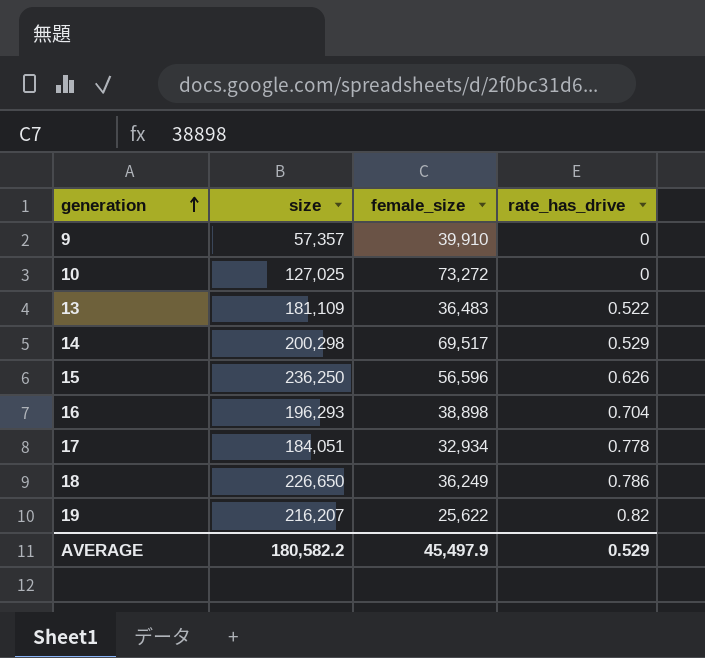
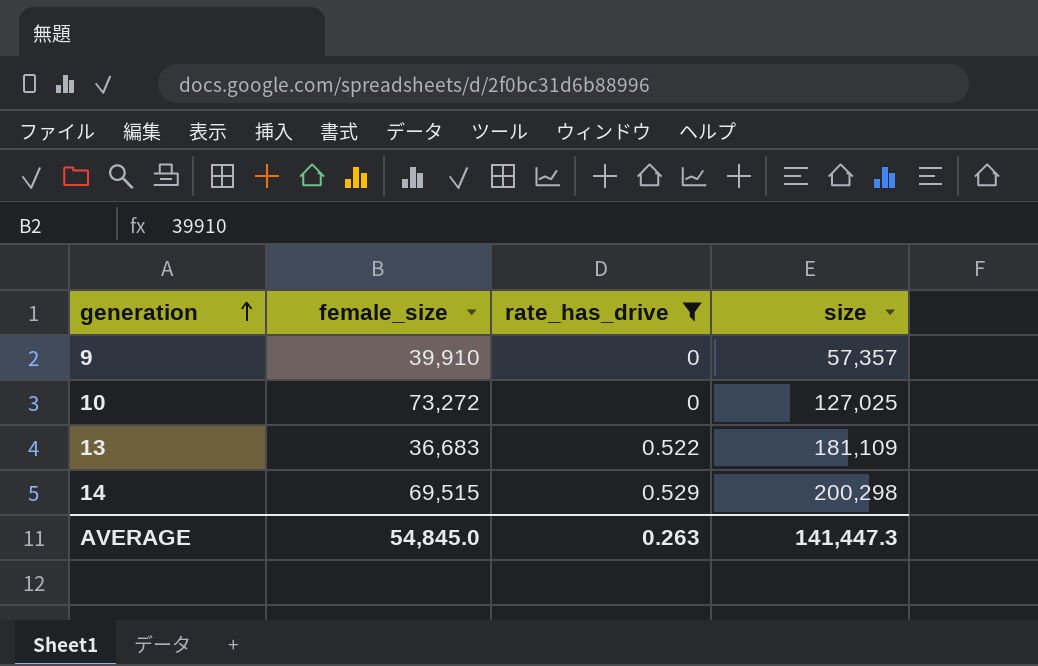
filter: none -> rate_has_drive <= 0.529
column size | position: 2 -> 4
13 | female_size: 36,483 -> 36,683
14 | female_size: 69,517 -> 69,515
AVERAGE | female_size: 45,497.9 -> 54,845.0
AVERAGE | rate_has_drive: 0.529 -> 0.263
AVERAGE | size: 180,582.2 -> 141,447.3

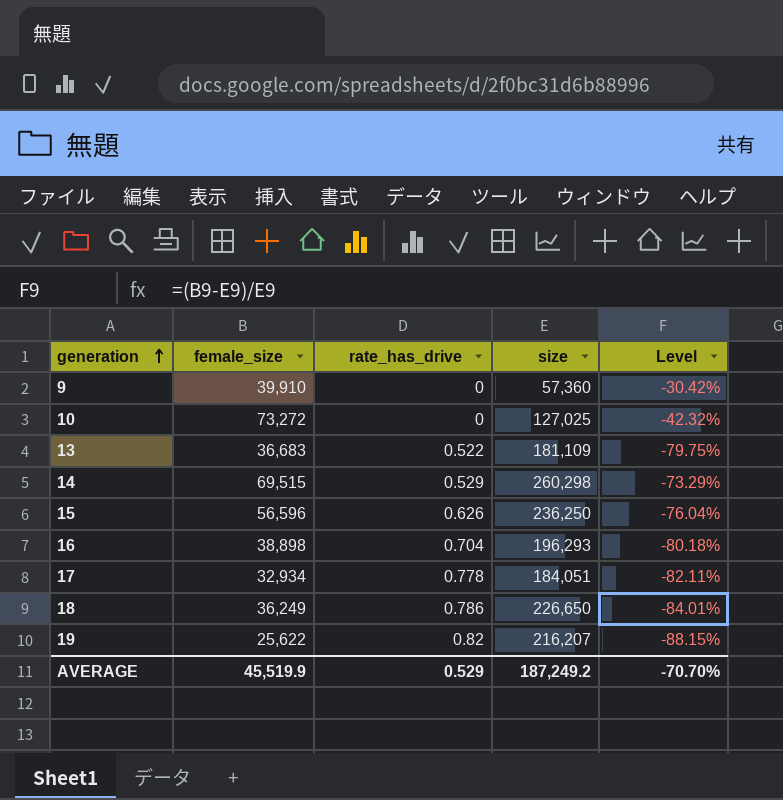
filter: rate_has_drive <= 0.529 -> none
column Level | formula: none -> ([female_size] - [size]) / [size]
9 | size: 57,357 -> 57,360
14 | size: 200,298 -> 260,298
AVERAGE | female_size: 54,845.0 -> 45,519.9
AVERAGE | rate_has_drive: 0.263 -> 0.529
AVERAGE | size: 141,447.3 -> 187,249.2

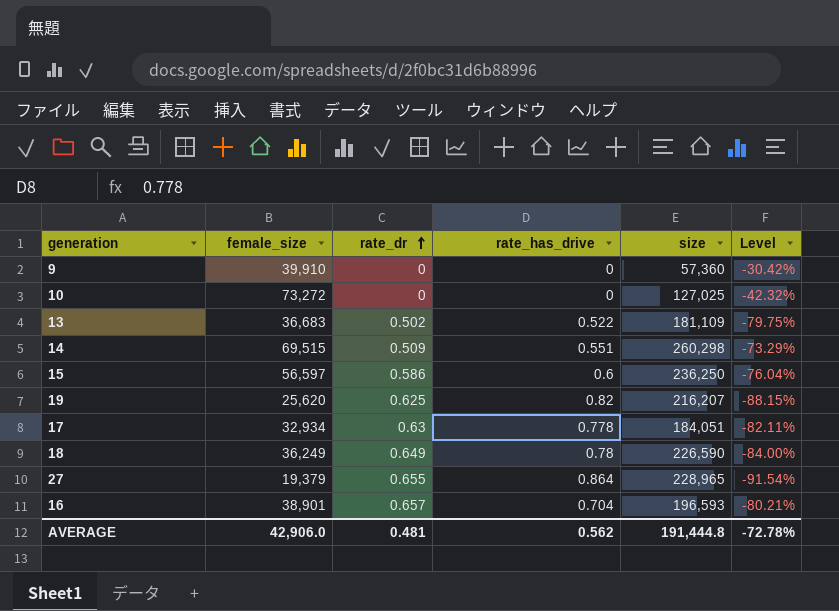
row order: generation ascending -> rate_dr ascending
column rate_dr | position: none -> 3
14 | rate_has_drive: 0.529 -> 0.551
15 | female_size: 56,596 -> 56,597
15 | rate_has_drive: 0.626 -> 0.6
19 | female_size: 25,622 -> 25,620
18 | rate_has_drive: 0.786 -> 0.78
18 | size: 226,650 -> 226,590
18 | Level: -84.01% -> -84.00%
row 27: none -> 19,379 | 0.655 | 0.864 | 228,965 | -91.54%
16 | female_size: 38,898 -> 38,901
16 | size: 196,293 -> 196,593
16 | Level: -80.18% -> -80.21%
AVERAGE | female_size: 45,519.9 -> 42,906.0
AVERAGE | rate_has_drive: 0.529 -> 0.562
AVERAGE | size: 187,249.2 -> 191,444.8
AVERAGE | Level: -70.70% -> -72.78%

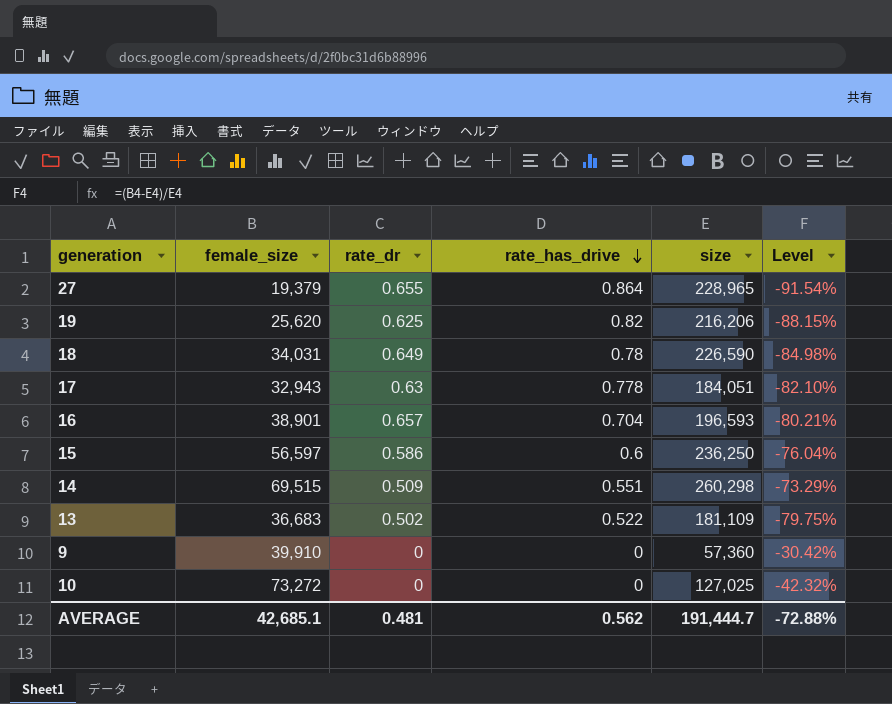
row order: rate_dr ascending -> rate_has_drive descending
19 | size: 216,207 -> 216,206
18 | female_size: 36,249 -> 34,031
18 | Level: -84.00% -> -84.98%
17 | female_size: 32,934 -> 32,943
17 | Level: -82.11% -> -82.10%
AVERAGE | female_size: 42,906.0 -> 42,685.1
AVERAGE | size: 191,444.8 -> 191,444.7
AVERAGE | Level: -72.78% -> -72.88%

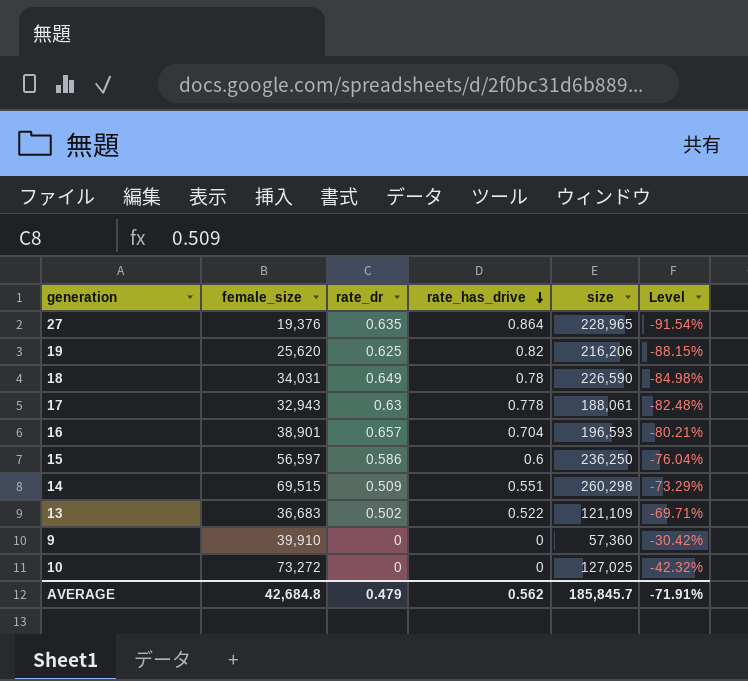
27 | female_size: 19,379 -> 19,376
27 | rate_dr: 0.655 -> 0.635
17 | size: 184,051 -> 188,061
17 | Level: -82.10% -> -82.48%
13 | size: 181,109 -> 121,109
13 | Level: -79.75% -> -69.71%
AVERAGE | female_size: 42,685.1 -> 42,684.8
AVERAGE | rate_dr: 0.481 -> 0.479
AVERAGE | size: 191,444.7 -> 185,845.7
AVERAGE | Level: -72.88% -> -71.91%

